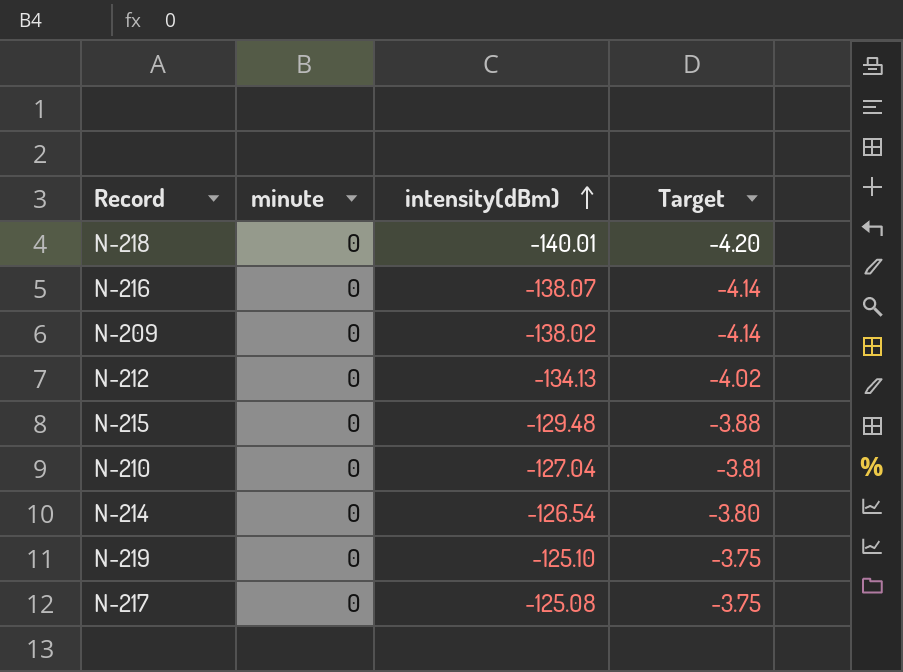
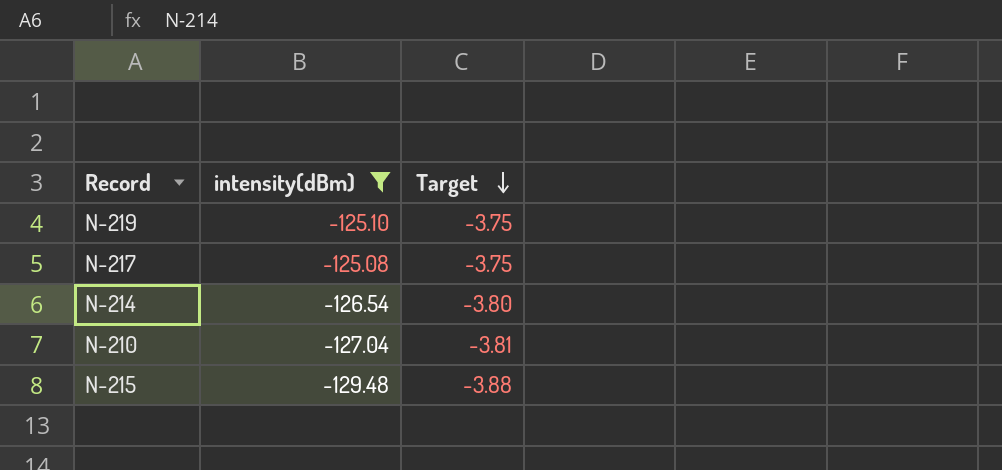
filter: none -> intensity(dBm) >= -129.48
row order: intensity(dBm) ascending -> Target descending
column minute | position: 2 -> none

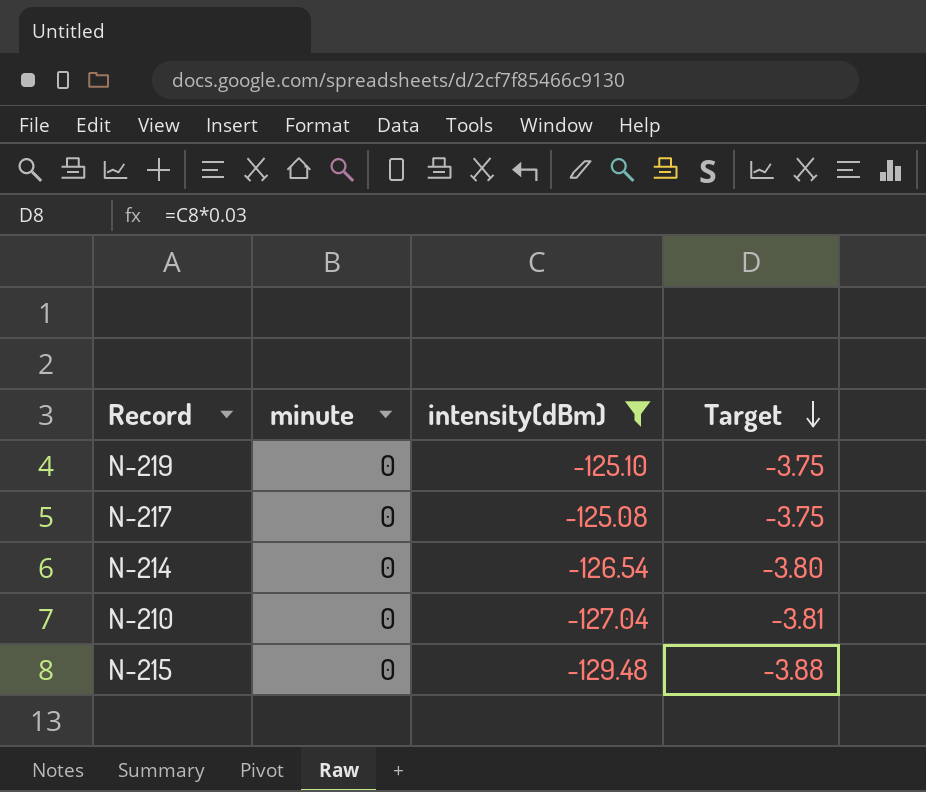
column minute | position: none -> 2

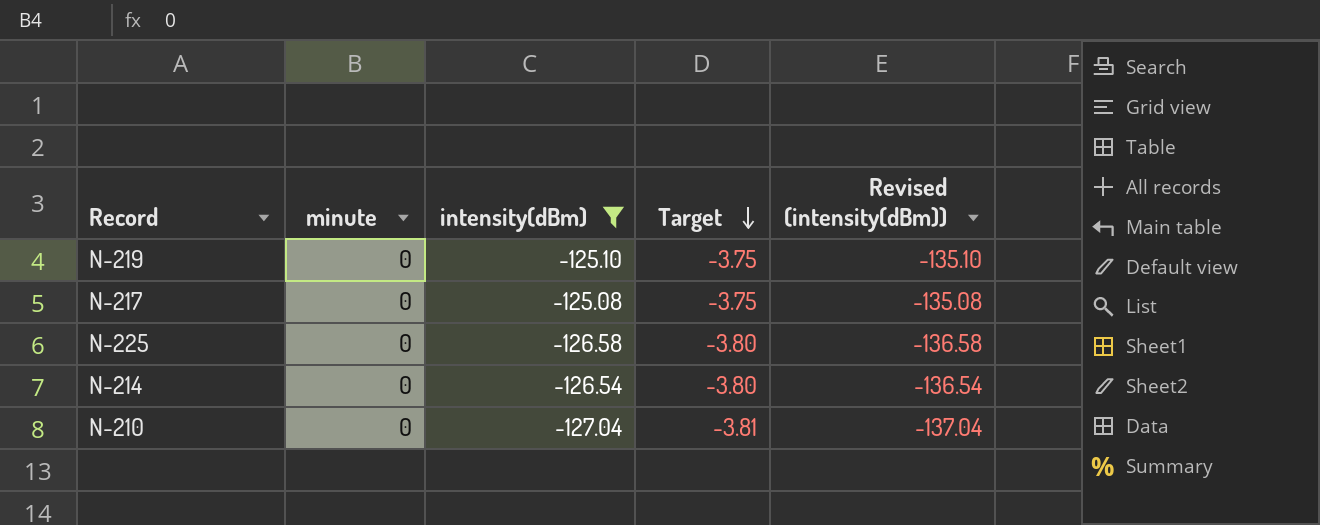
column Revised (intensity(dBm)) | formula: none -> [intensity(dBm)] - 10
row N-215: 0 | -129.48 | -3.88 -> none
row N-225: none -> 0 | -126.58 | -3.80 | -136.58

